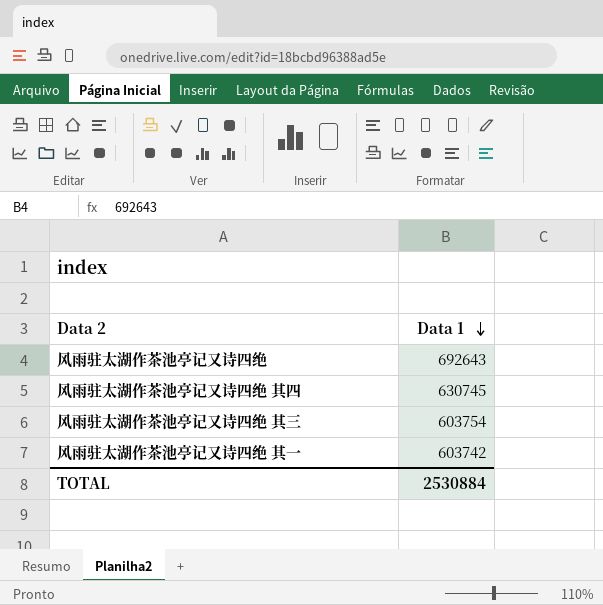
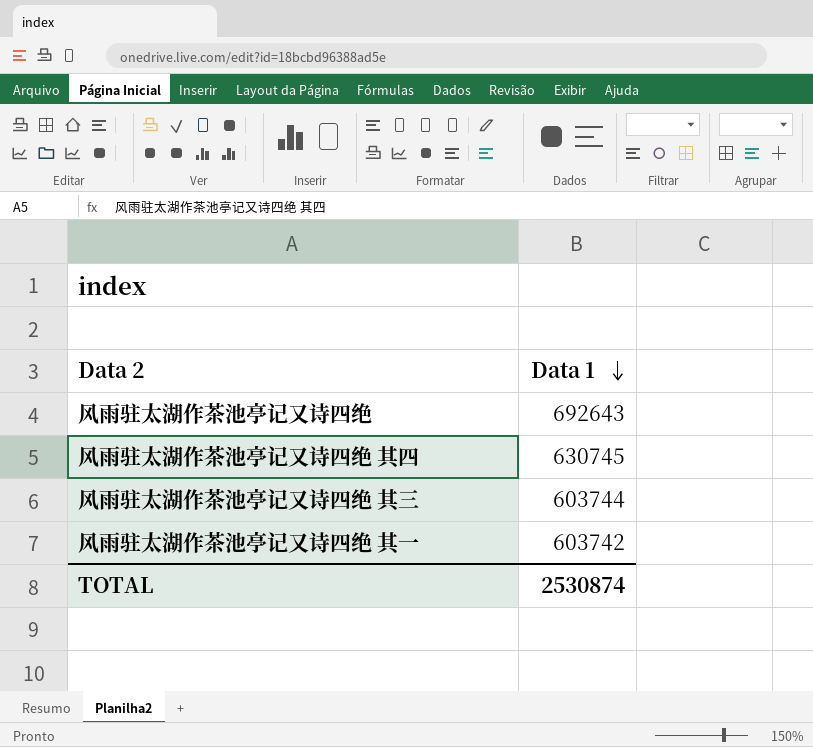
风雨驻太湖作茶池亭记又诗四绝 其三 | Data 1: 603754 -> 603744
TOTAL | Data 1: 2530884 -> 2530874

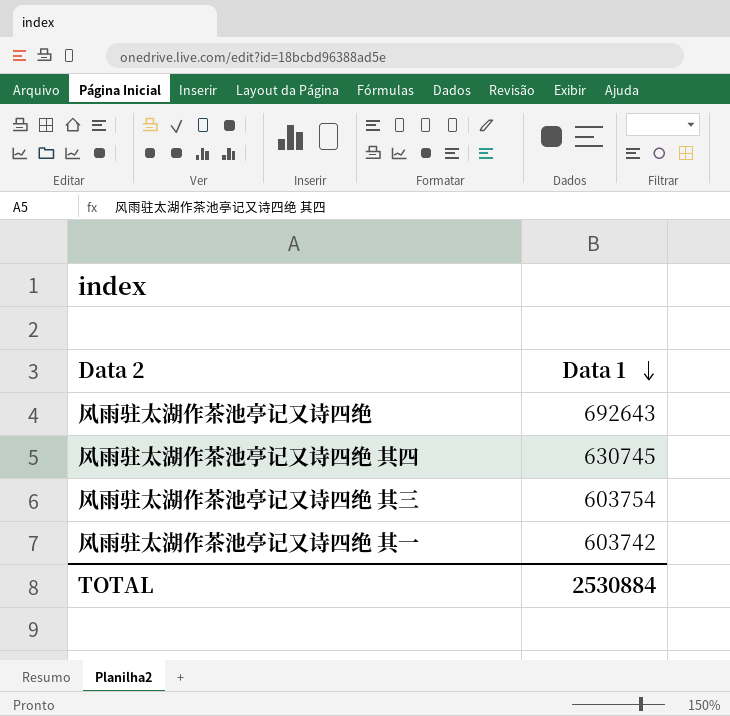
风雨驻太湖作茶池亭记又诗四绝 其三 | Data 1: 603744 -> 603754
TOTAL | Data 1: 2530874 -> 2530884

